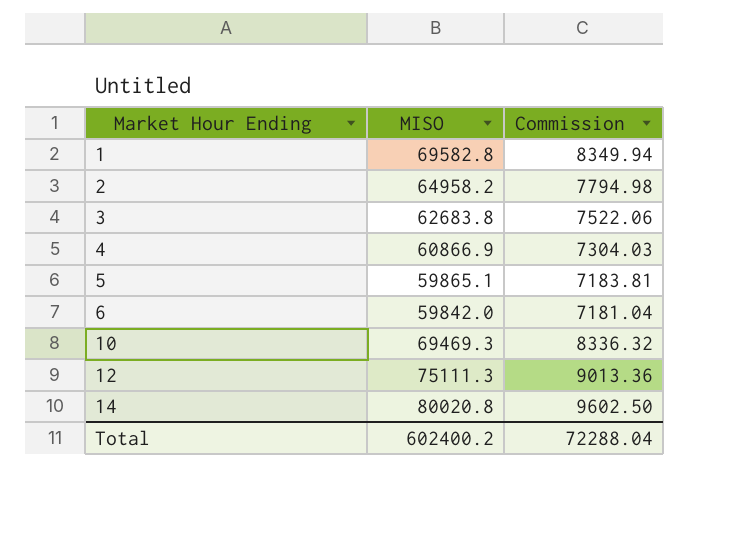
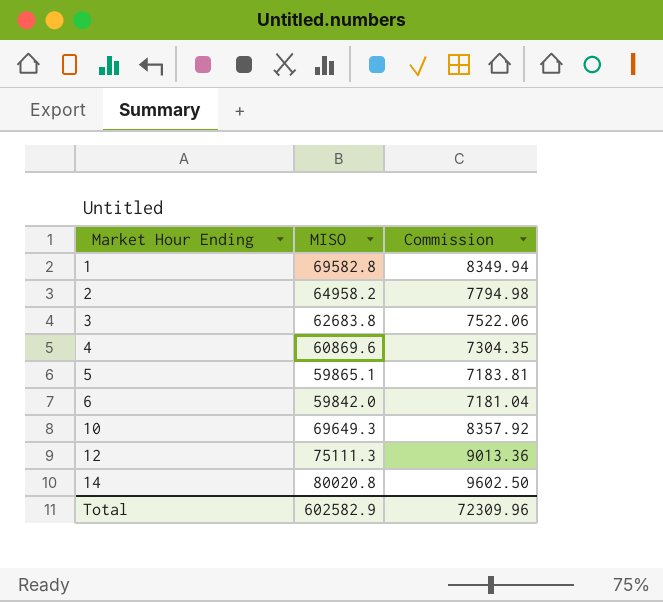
4 | MISO: 60866.9 -> 60869.6
4 | Commission: 7304.03 -> 7304.35
10 | MISO: 69469.3 -> 69649.3
10 | Commission: 8336.32 -> 8357.92
Total | MISO: 602400.2 -> 602582.9
Total | Commission: 72288.04 -> 72309.96

